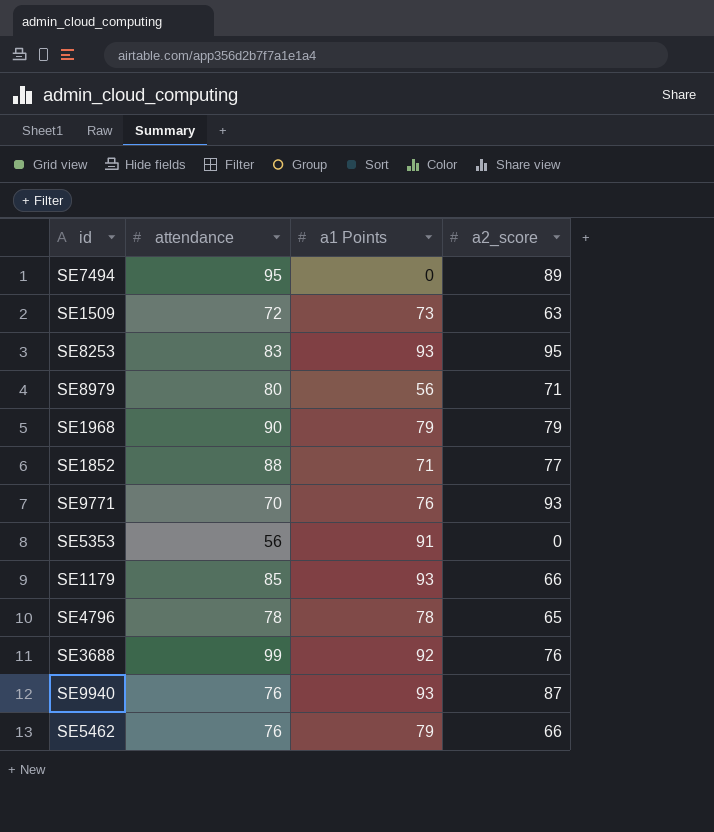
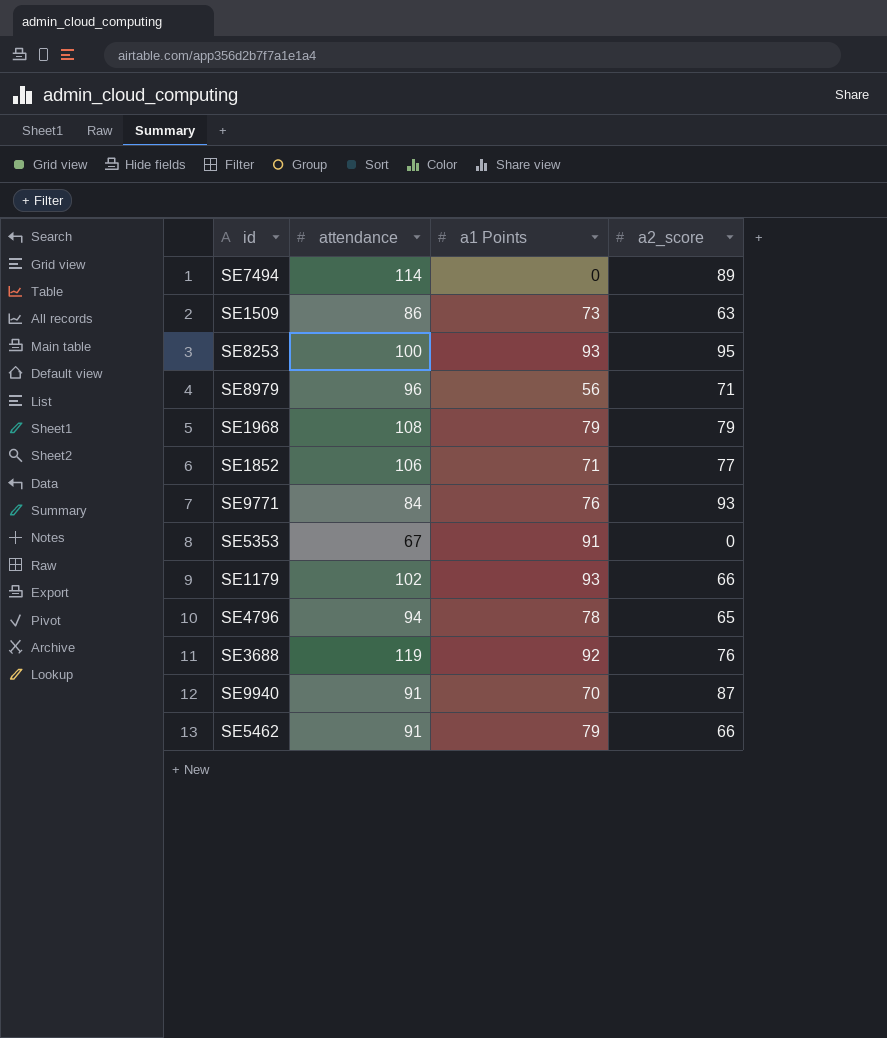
SE7494 | attendance: 95 -> 114
SE1509 | attendance: 72 -> 86
SE8253 | attendance: 83 -> 100
SE8979 | attendance: 80 -> 96
SE1968 | attendance: 90 -> 108
SE1852 | attendance: 88 -> 106
SE9771 | attendance: 70 -> 84
SE5353 | attendance: 56 -> 67
SE1179 | attendance: 85 -> 102
SE4796 | attendance: 78 -> 94
SE3688 | attendance: 99 -> 119
SE9940 | attendance: 76 -> 91
SE9940 | a1 Points: 93 -> 70
SE5462 | attendance: 76 -> 91

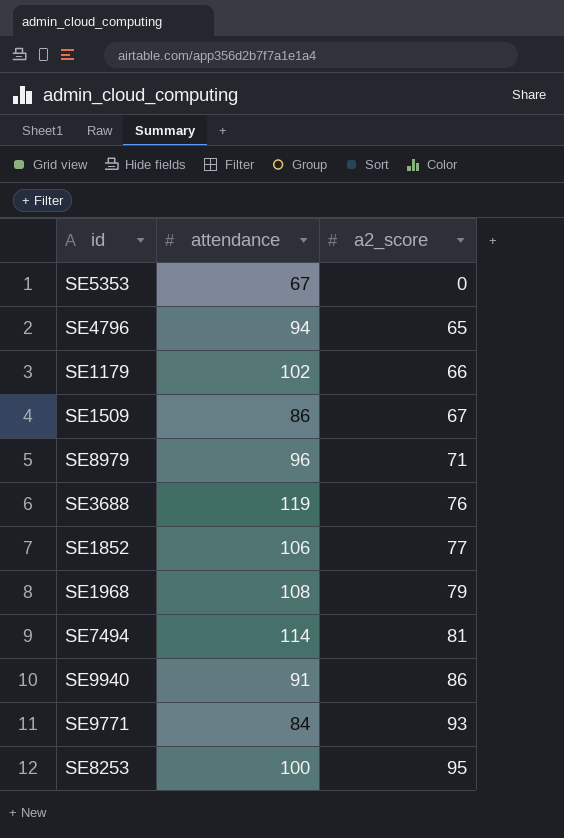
row order: none -> a2_score ascending
column a1 Points | position: 3 -> none
row SE5462: 91 | 79 | 66 -> none
SE1509 | a2_score: 63 -> 67
SE7494 | a2_score: 89 -> 81
SE9940 | a2_score: 87 -> 86

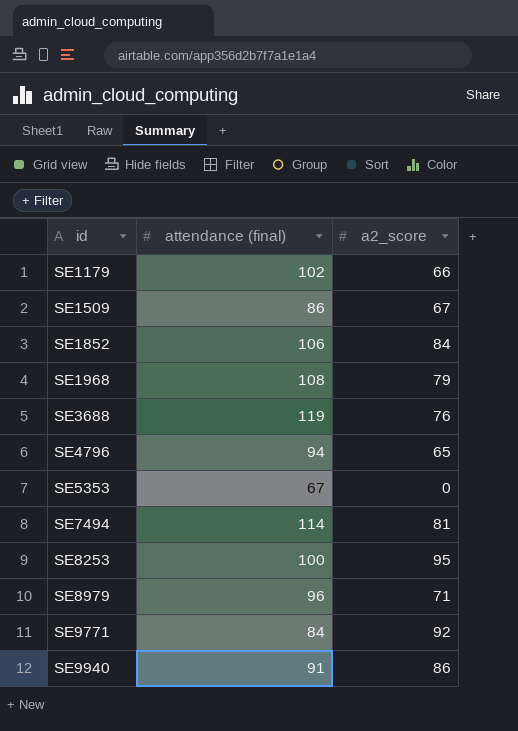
row order: a2_score ascending -> id ascending
column name: attendance -> attendance (final)
SE1852 | a2_score: 77 -> 84
SE9771 | a2_score: 93 -> 92

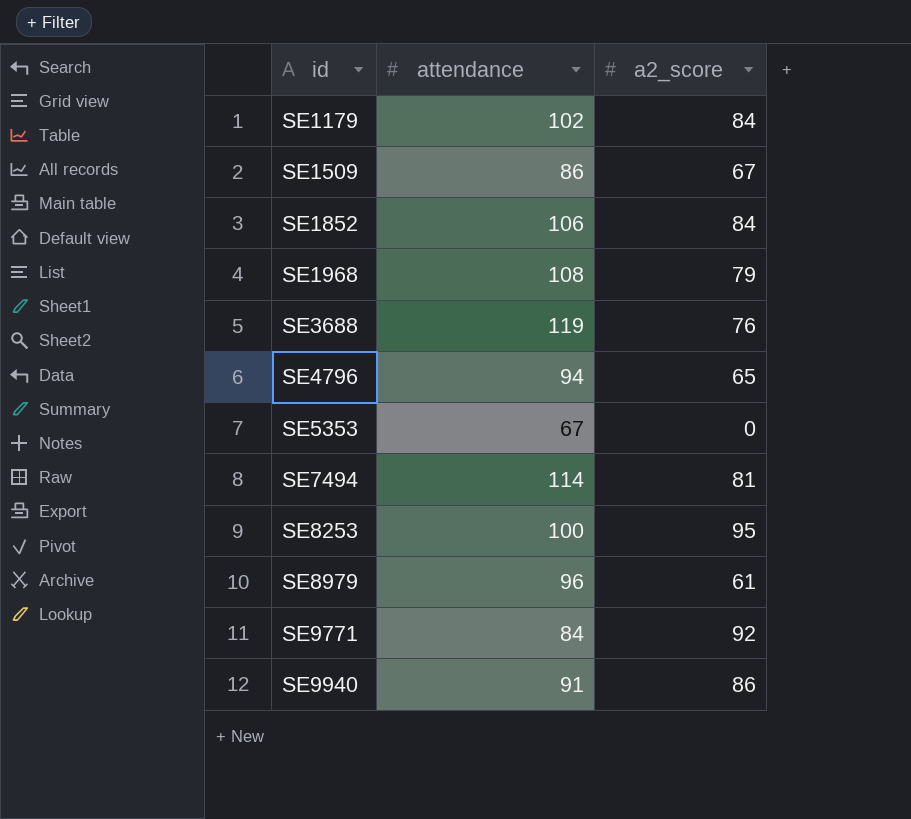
column name: attendance (final) -> attendance
SE1179 | a2_score: 66 -> 84
SE8979 | a2_score: 71 -> 61

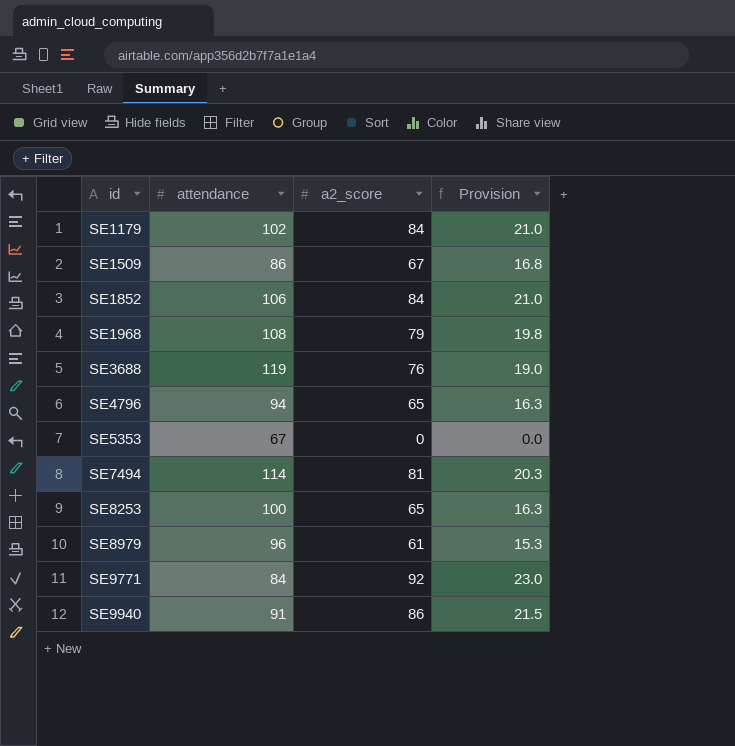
column Provision | formula: none -> [a2_score] * 0.25
SE8253 | a2_score: 95 -> 65

